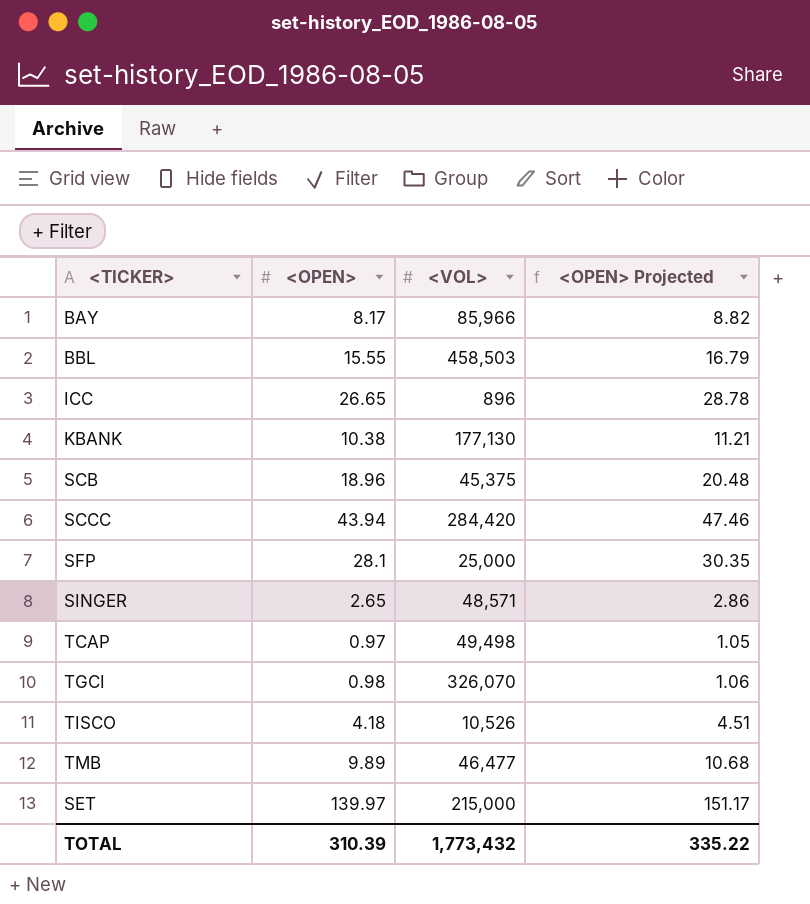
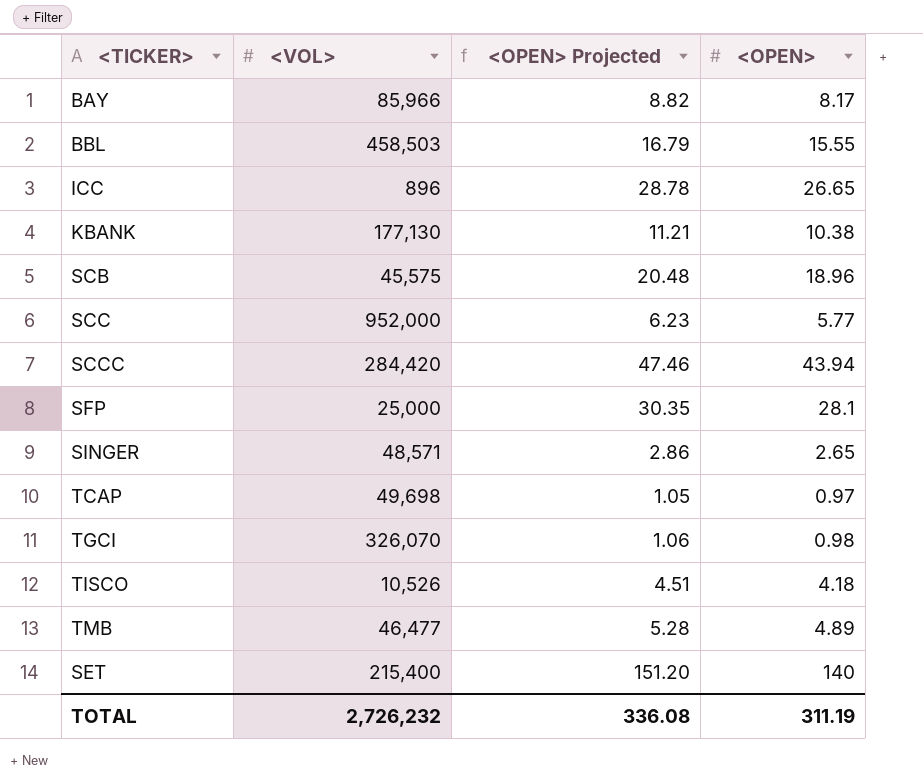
column <OPEN> | position: 2 -> 4
SCB | <VOL>: 45,375 -> 45,575
row SCC: none -> 952,000 | 6.23 | 5.77
TCAP | <VOL>: 49,498 -> 49,698
TMB | <OPEN> Projected: 10.68 -> 5.28
TMB | <OPEN>: 9.89 -> 4.89
SET | <VOL>: 215,000 -> 215,400
SET | <OPEN> Projected: 151.17 -> 151.20
SET | <OPEN>: 139.97 -> 140
TOTAL | <VOL>: 1,773,432 -> 2,726,232
TOTAL | <OPEN> Projected: 335.22 -> 336.08
TOTAL | <OPEN>: 310.39 -> 311.19

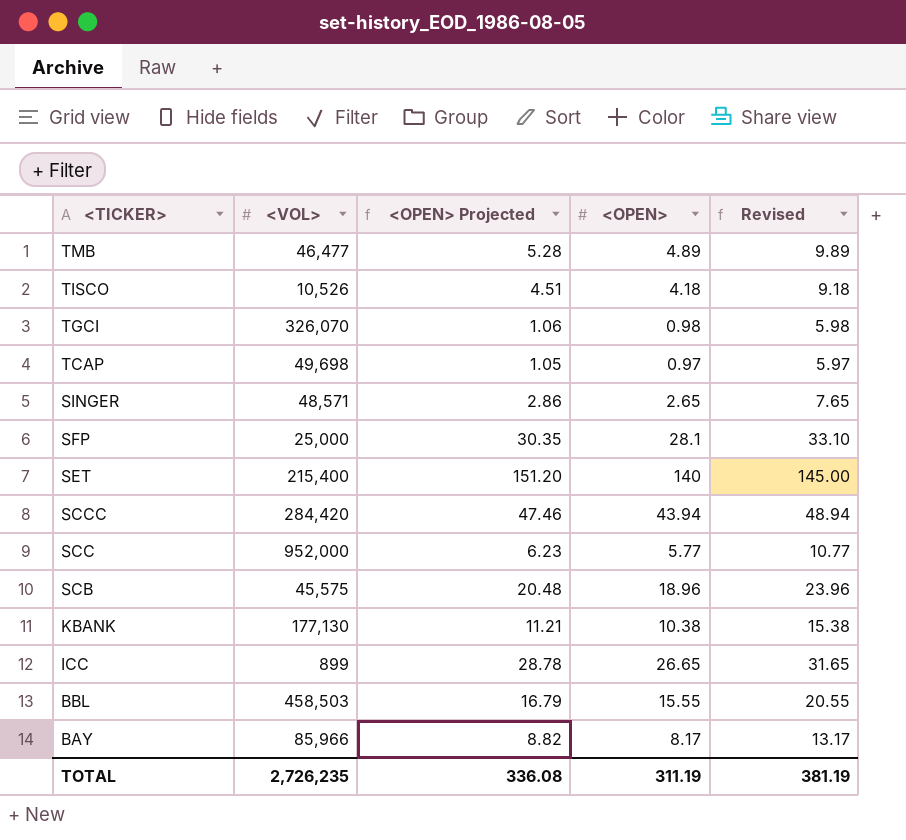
row order: none -> <TICKER> descending
column Revised | formula: none -> [<OPEN>] + 5
ICC | <VOL>: 896 -> 899
TOTAL | <VOL>: 2,726,232 -> 2,726,235

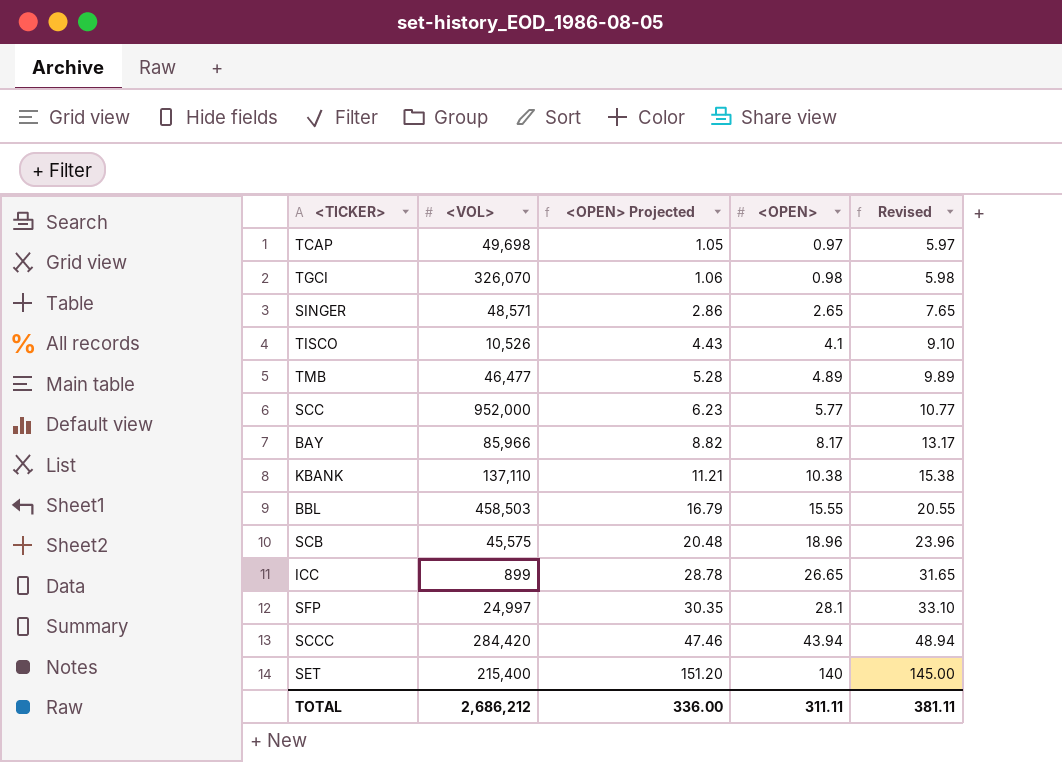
row order: <TICKER> descending -> <OPEN> Projected ascending
TISCO | <OPEN> Projected: 4.51 -> 4.43
TISCO | <OPEN>: 4.18 -> 4.1
TISCO | Revised: 9.18 -> 9.10
KBANK | <VOL>: 177,130 -> 137,110
SFP | <VOL>: 25,000 -> 24,997
TOTAL | <VOL>: 2,726,235 -> 2,686,212
TOTAL | <OPEN> Projected: 336.08 -> 336.00
TOTAL | <OPEN>: 311.19 -> 311.11
TOTAL | Revised: 381.19 -> 381.11

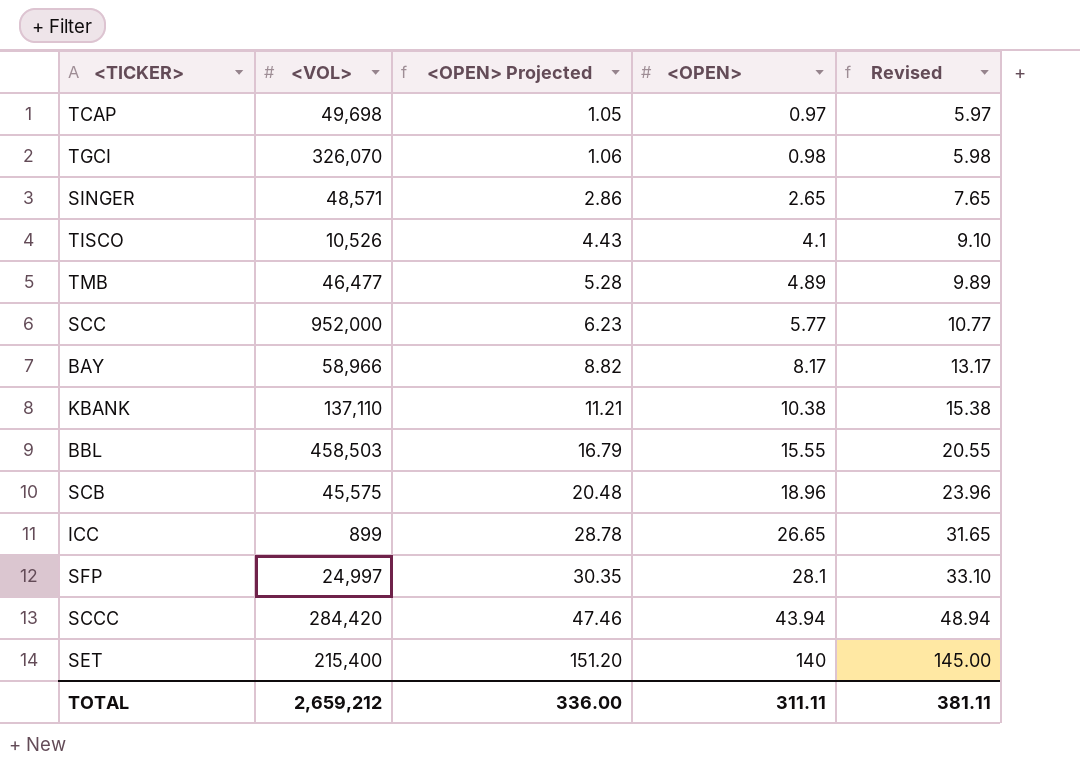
BAY | <VOL>: 85,966 -> 58,966
TOTAL | <VOL>: 2,686,212 -> 2,659,212

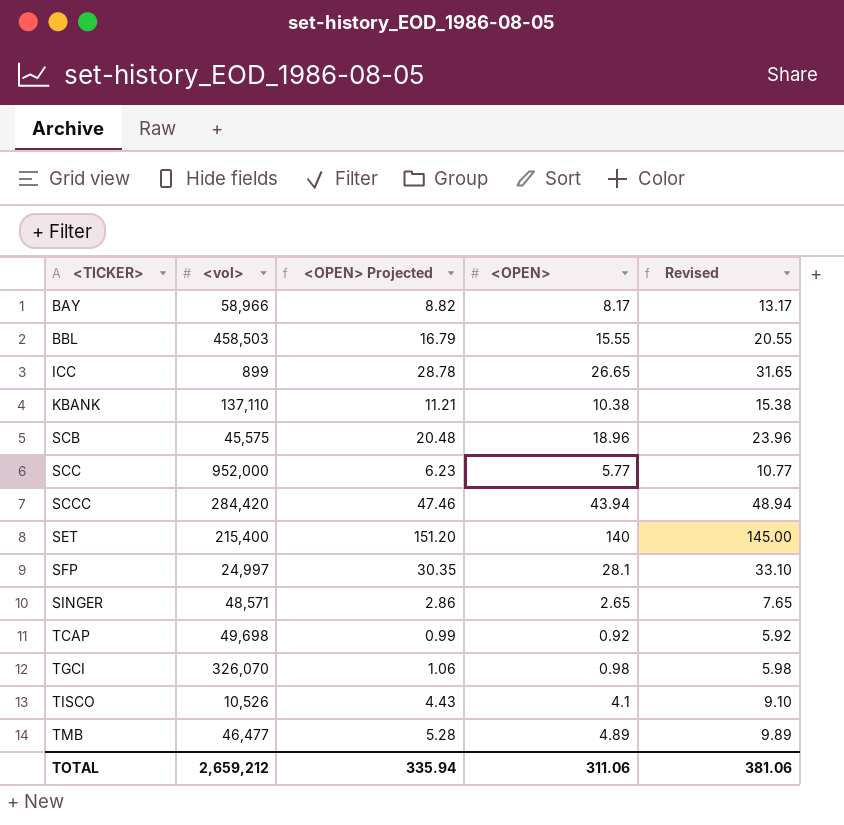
row order: <OPEN> Projected ascending -> <TICKER> ascending
column name: <VOL> -> <vol>
TCAP | <OPEN> Projected: 1.05 -> 0.99
TCAP | <OPEN>: 0.97 -> 0.92
TCAP | Revised: 5.97 -> 5.92
TOTAL | <OPEN> Projected: 336.00 -> 335.94
TOTAL | <OPEN>: 311.11 -> 311.06
TOTAL | Revised: 381.11 -> 381.06

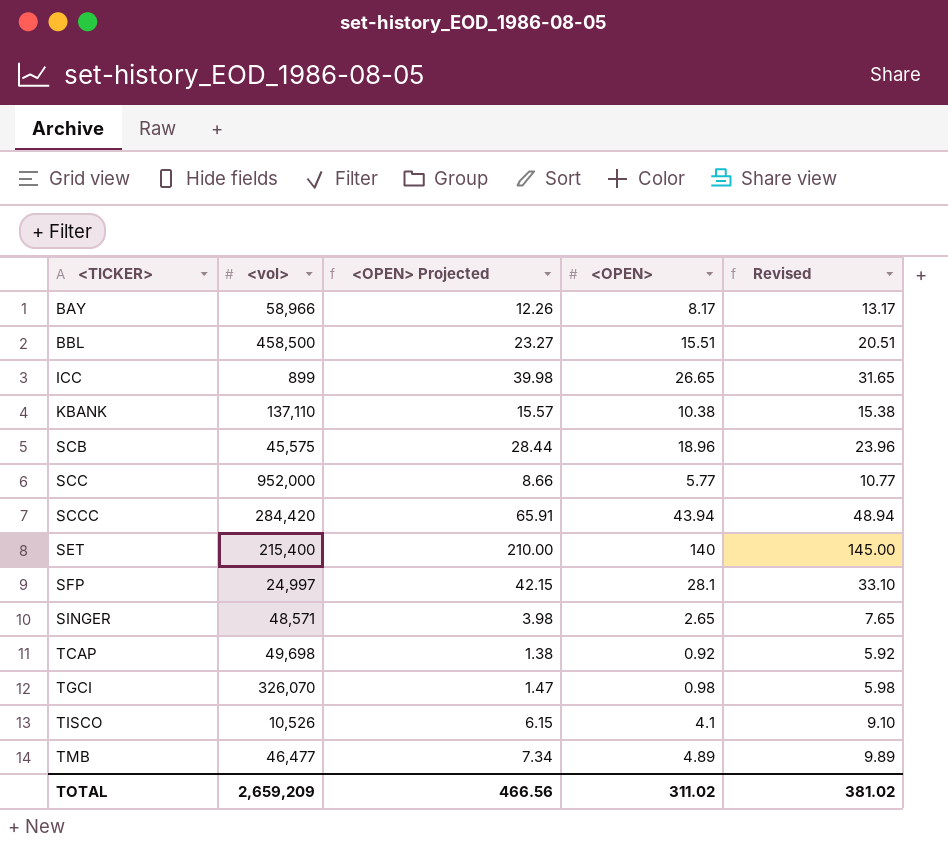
column <OPEN> Projected | formula: [<OPEN>] * 1.08 -> [<OPEN>] * 1.5
BBL | <vol>: 458,503 -> 458,500
BBL | <OPEN>: 15.55 -> 15.51
BBL | Revised: 20.55 -> 20.51
TOTAL | <vol>: 2,659,212 -> 2,659,209
TOTAL | <OPEN> Projected: 335.94 -> 466.56
TOTAL | <OPEN>: 311.06 -> 311.02
TOTAL | Revised: 381.06 -> 381.02

